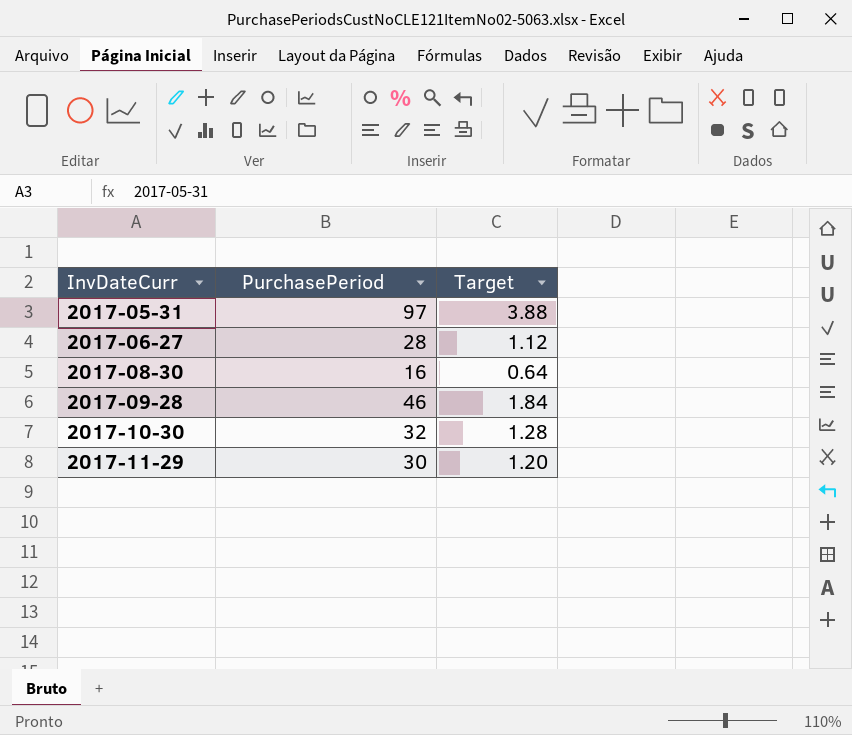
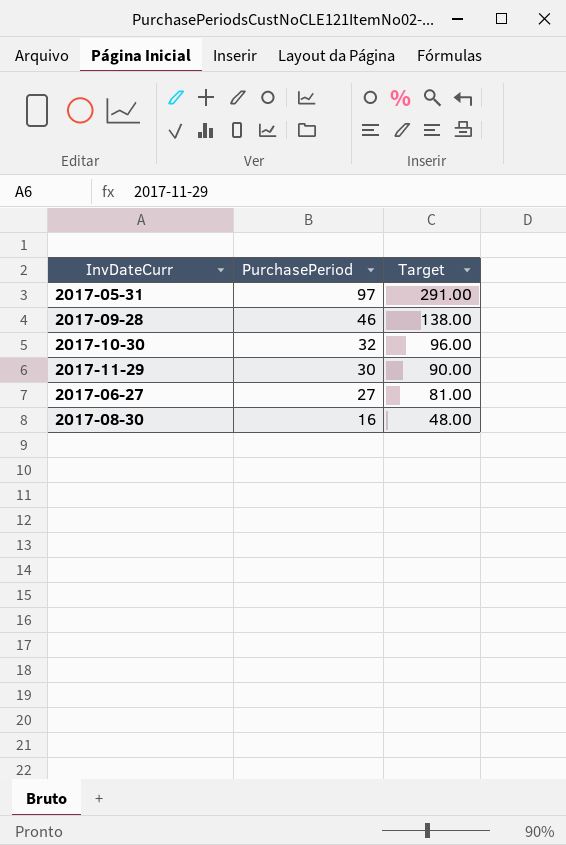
row order: InvDateCurr ascending -> PurchasePeriod descending
column Target | formula: [PurchasePeriod] * 0.04 -> [PurchasePeriod] * 3
2017-06-27 | PurchasePeriod: 28 -> 27

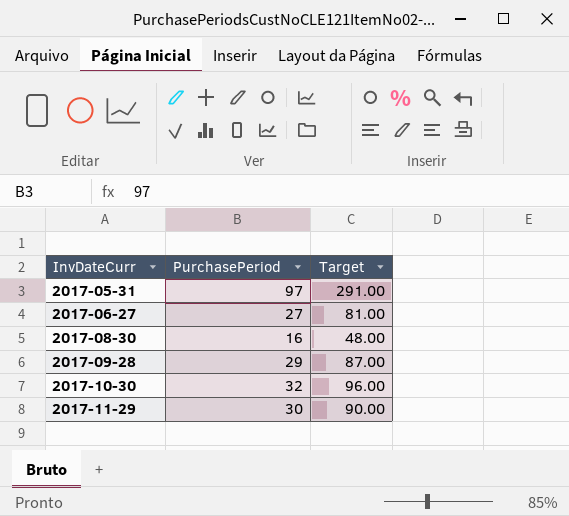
row order: PurchasePeriod descending -> InvDateCurr ascending
2017-09-28 | PurchasePeriod: 46 -> 29
2017-09-28 | Target: 138.00 -> 87.00

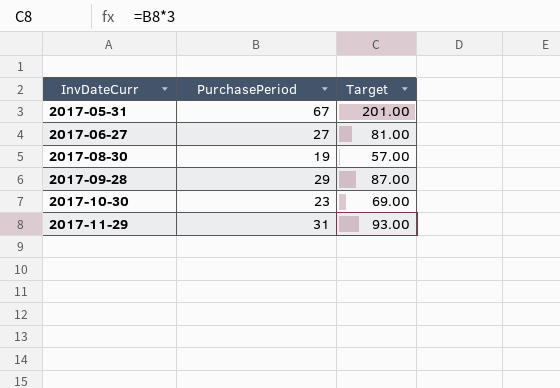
2017-05-31 | PurchasePeriod: 97 -> 67
2017-05-31 | Target: 291.00 -> 201.00
2017-08-30 | PurchasePeriod: 16 -> 19
2017-08-30 | Target: 48.00 -> 57.00
2017-10-30 | PurchasePeriod: 32 -> 23
2017-10-30 | Target: 96.00 -> 69.00
2017-11-29 | PurchasePeriod: 30 -> 31
2017-11-29 | Target: 90.00 -> 93.00

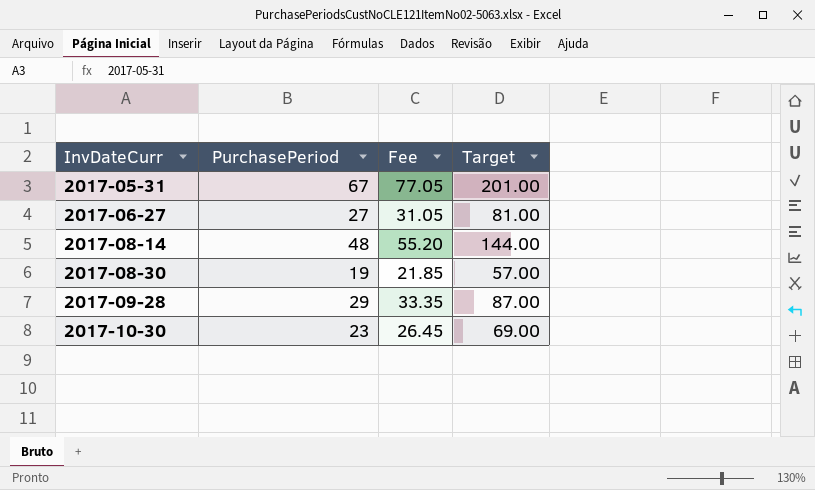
column Fee | formula: none -> [PurchasePeriod] * 1.15
row 2017-11-29: 31 | 93.00 -> none
row 2017-08-14: none -> 48 | 55.20 | 144.00

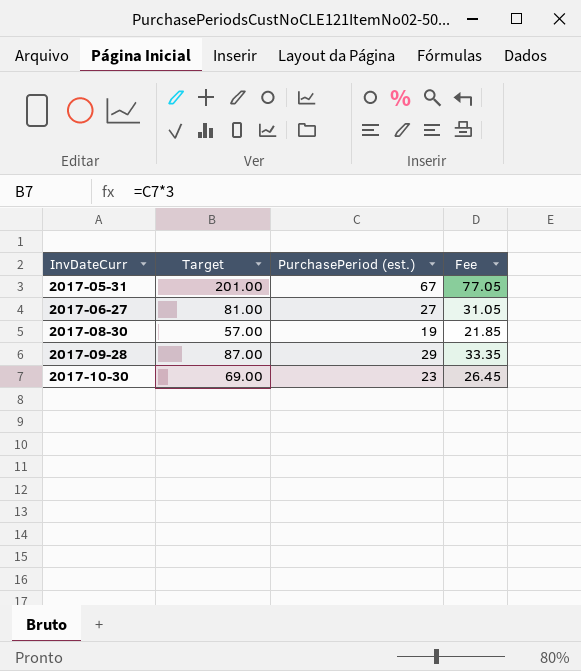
column Target | position: 4 -> 2
column name: PurchasePeriod -> PurchasePeriod (est.)
row 2017-08-14: 48 | 55.20 | 144.00 -> none

